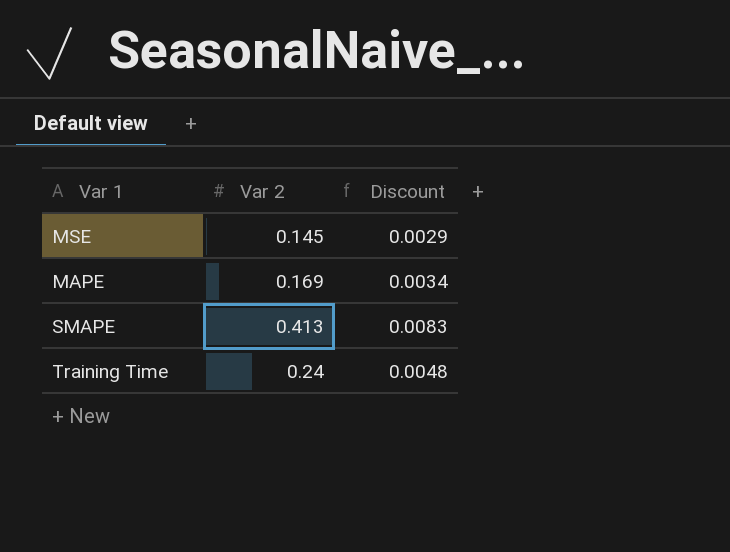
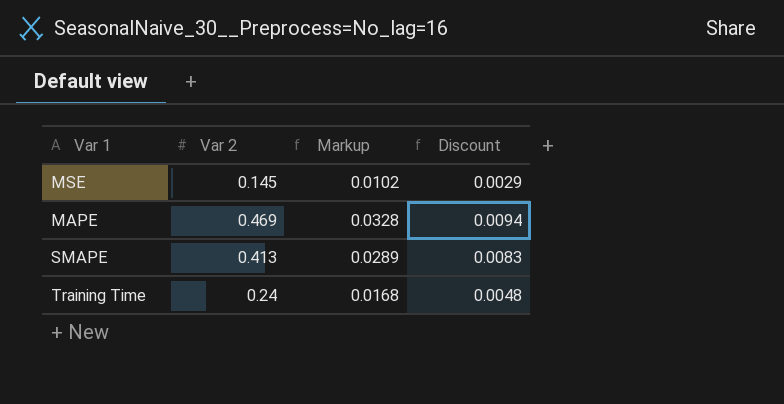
column Markup | formula: none -> [Var 2] * 0.07
MAPE | Var 2: 0.169 -> 0.469
MAPE | Discount: 0.0034 -> 0.0094

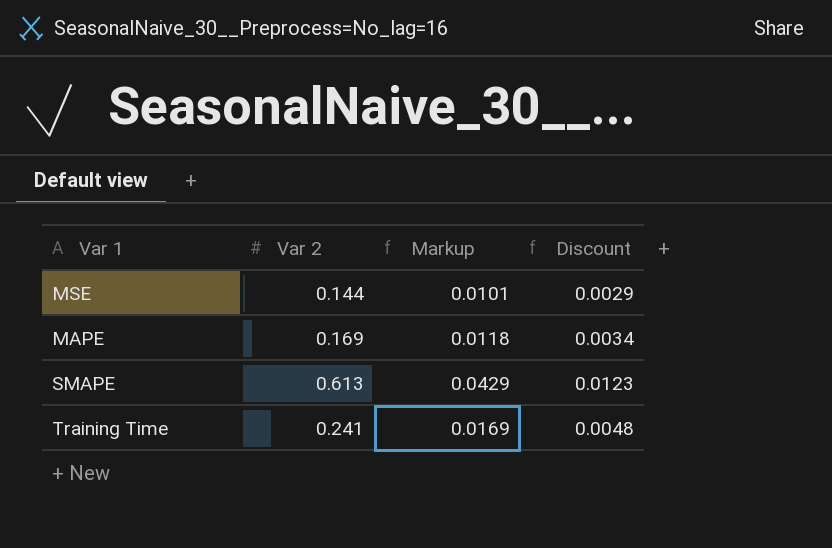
MSE | Var 2: 0.145 -> 0.144
MSE | Markup: 0.0102 -> 0.0101
MAPE | Var 2: 0.469 -> 0.169
MAPE | Markup: 0.0328 -> 0.0118
MAPE | Discount: 0.0094 -> 0.0034
SMAPE | Var 2: 0.413 -> 0.613
SMAPE | Markup: 0.0289 -> 0.0429
SMAPE | Discount: 0.0083 -> 0.0123
Training Time | Var 2: 0.24 -> 0.241
Training Time | Markup: 0.0168 -> 0.0169

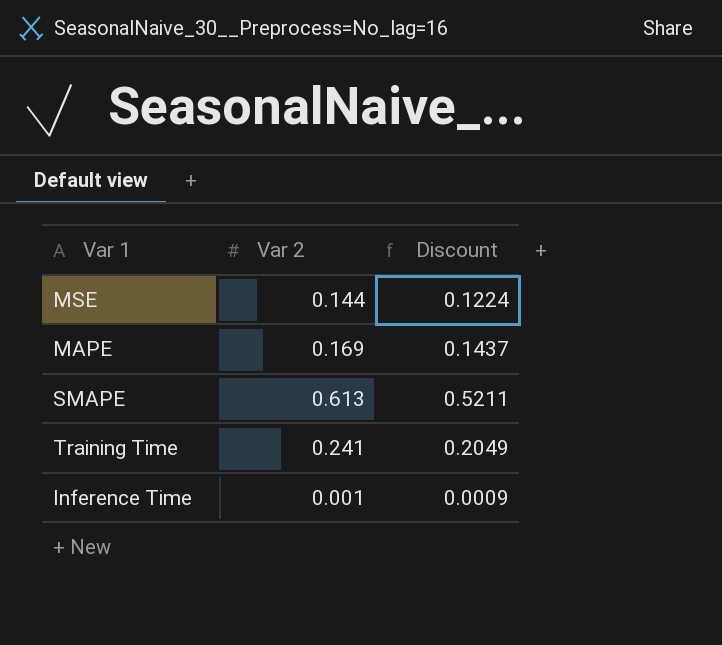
column Markup | formula: [Var 2] * 0.07 -> none
column Discount | formula: [Var 2] * 0.02 -> [Var 2] * 0.85
row Inference Time: none -> 0.001 | 0.0009

